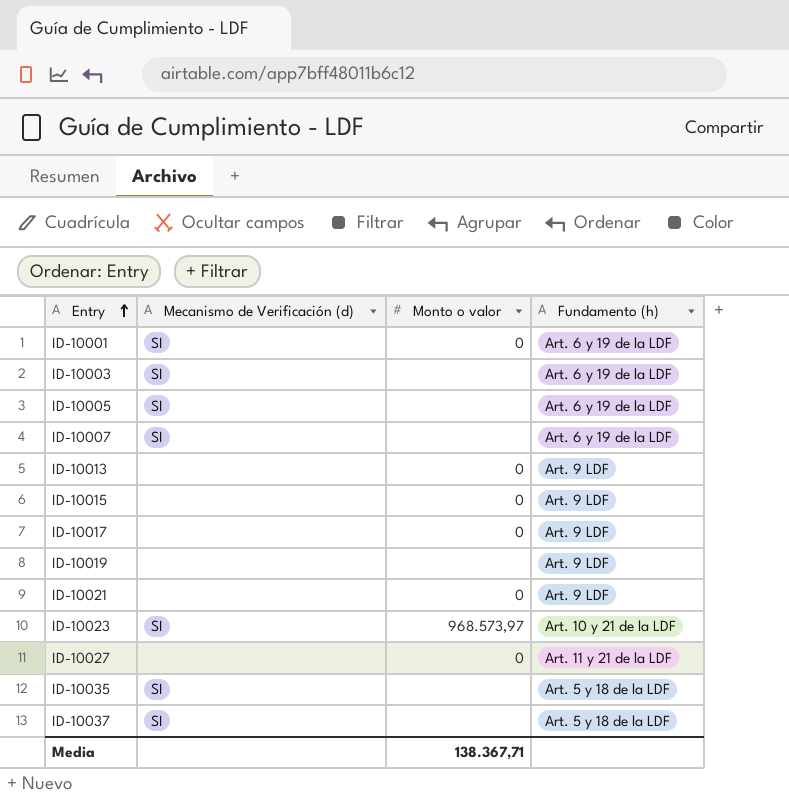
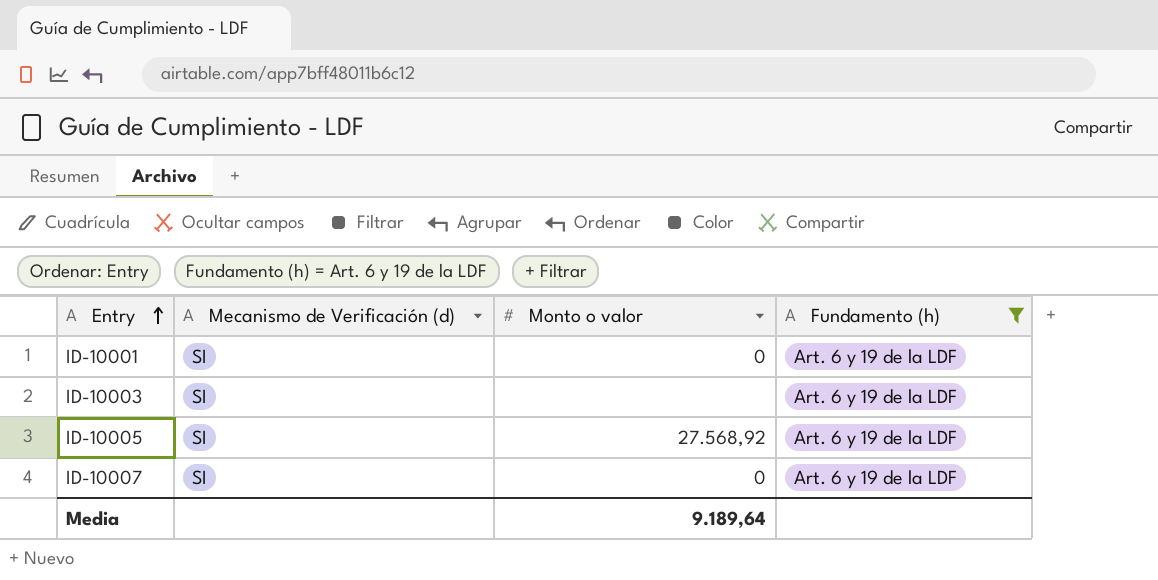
filter: none -> Fundamento (h) = Art. 6 y 19 de la LDF
ID-10005 | Monto o valor: none -> 27.568,92
ID-10007 | Monto o valor: none -> 0
Media | Monto o valor: 138.367,71 -> 9.189,64

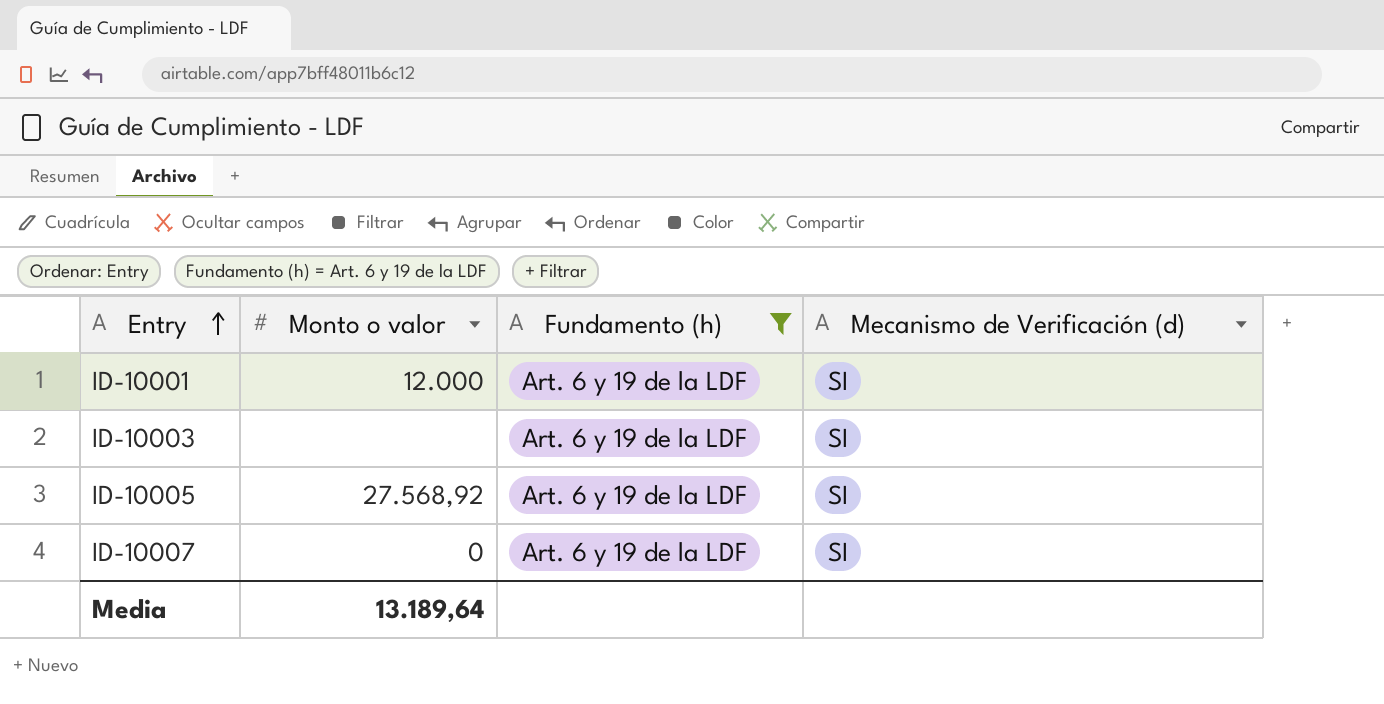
column Mecanismo de Verificación (d) | position: 2 -> 4
ID-10001 | Monto o valor: 0 -> 12.000
Media | Monto o valor: 9.189,64 -> 13.189,64

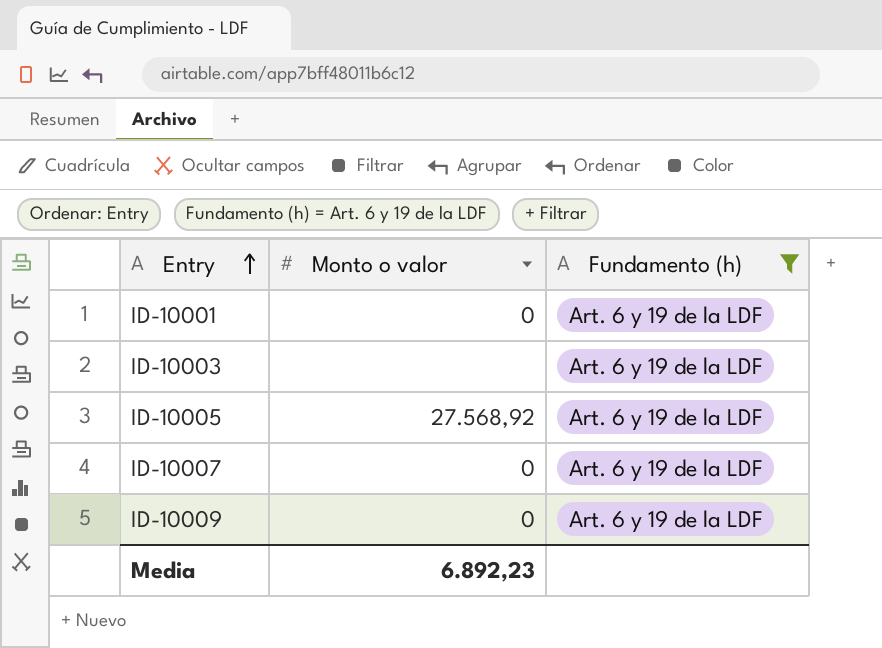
column Mecanismo de Verificación (d) | position: 4 -> none
ID-10001 | Monto o valor: 12.000 -> 0
row ID-10009: none -> 0 | Art. 6 y 19 de la LDF
Media | Monto o valor: 13.189,64 -> 6.892,23

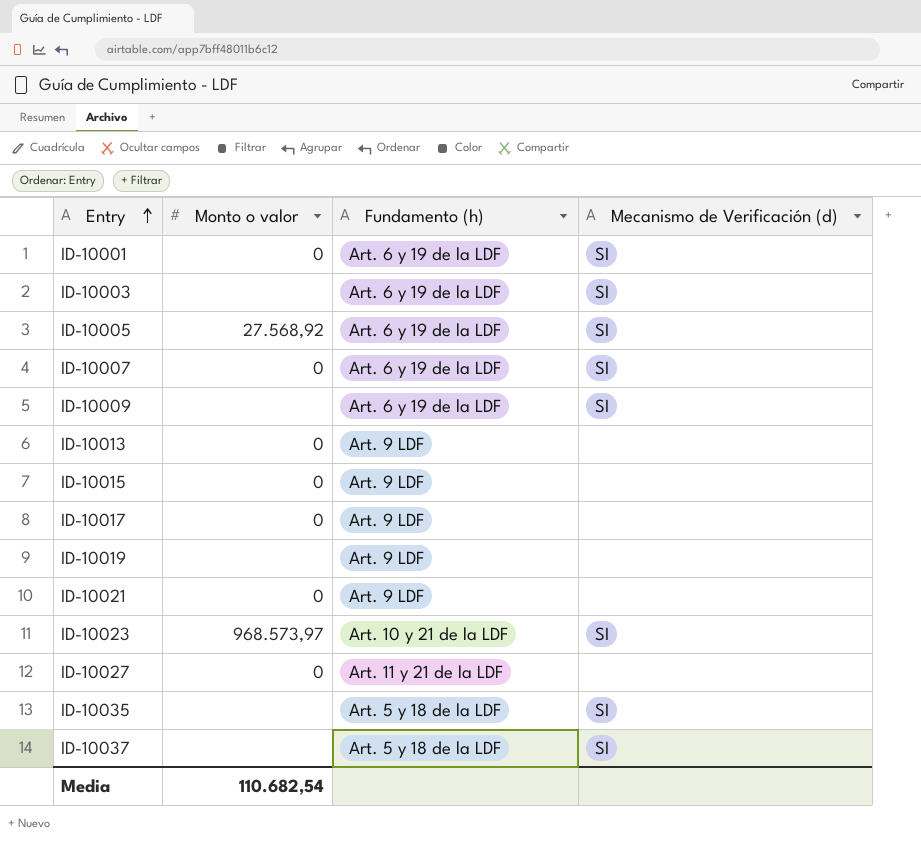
filter: Fundamento (h) = Art. 6 y 19 de la LDF -> none
column Mecanismo de Verificación (d) | position: none -> 4
ID-10009 | Monto o valor: 0 -> none
Media | Monto o valor: 6.892,23 -> 110.682,54

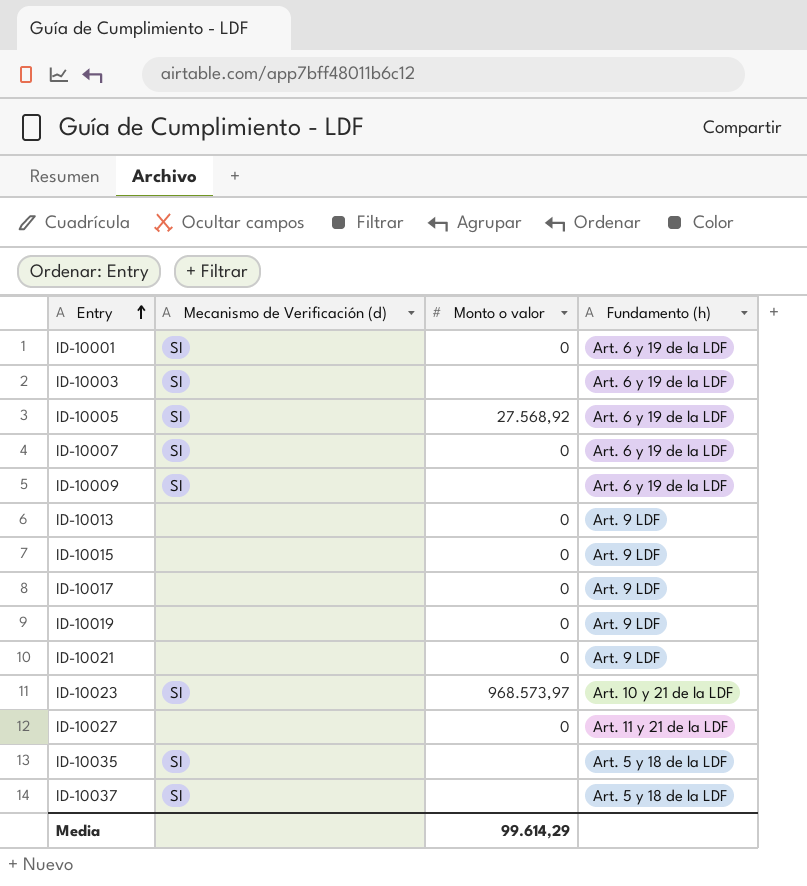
column Mecanismo de Verificación (d) | position: 4 -> 2
ID-10019 | Monto o valor: none -> 0
Media | Monto o valor: 110.682,54 -> 99.614,29

